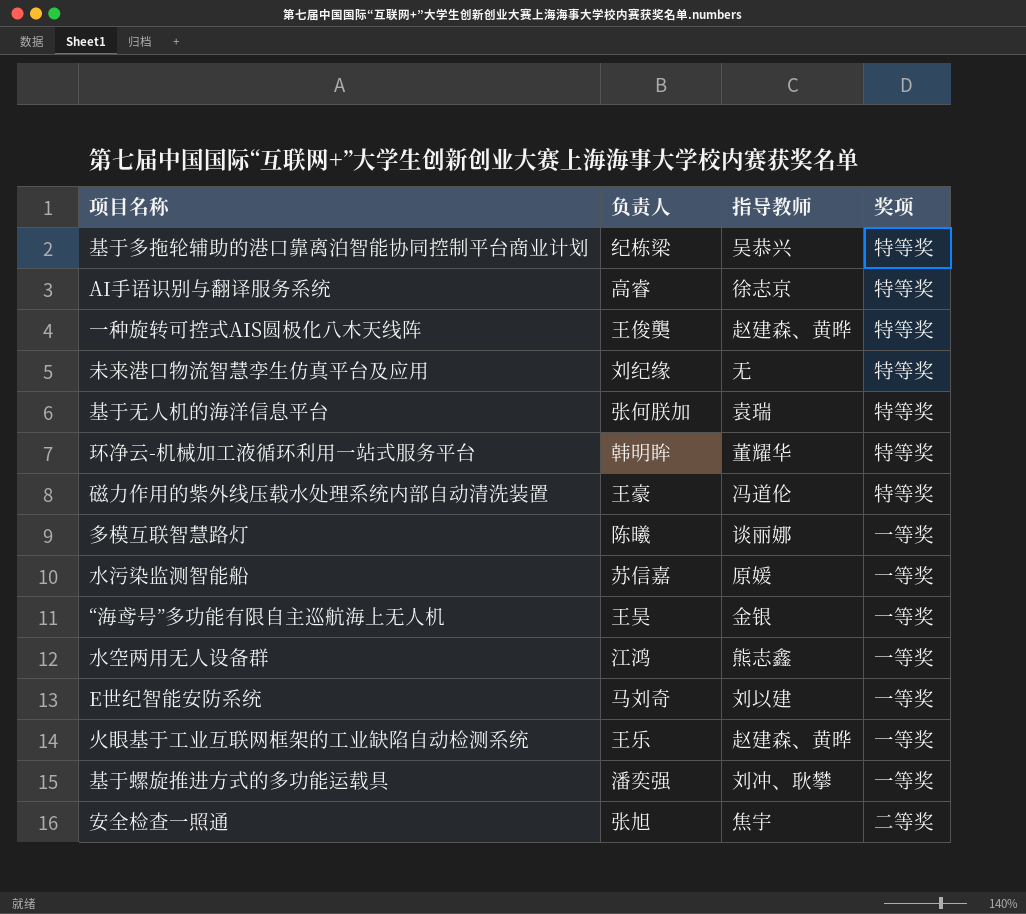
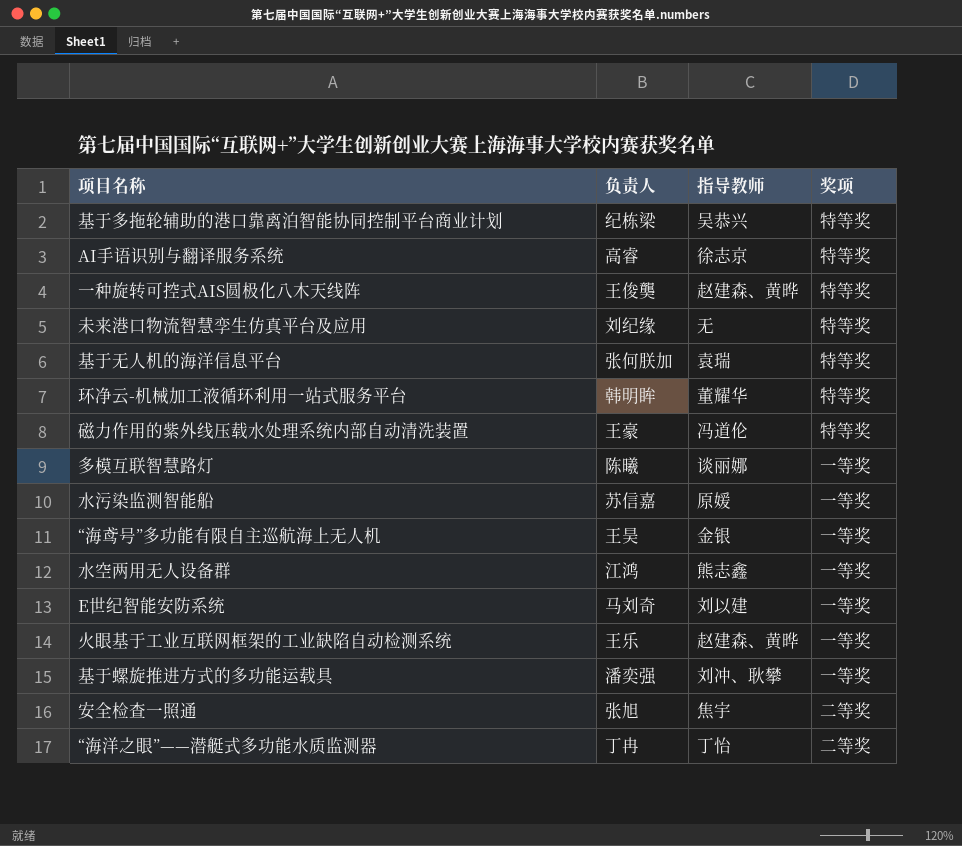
row “海洋之眼”——潜艇式多功能水质监测器: none -> 丁冉 | 丁怡 | 二等奖

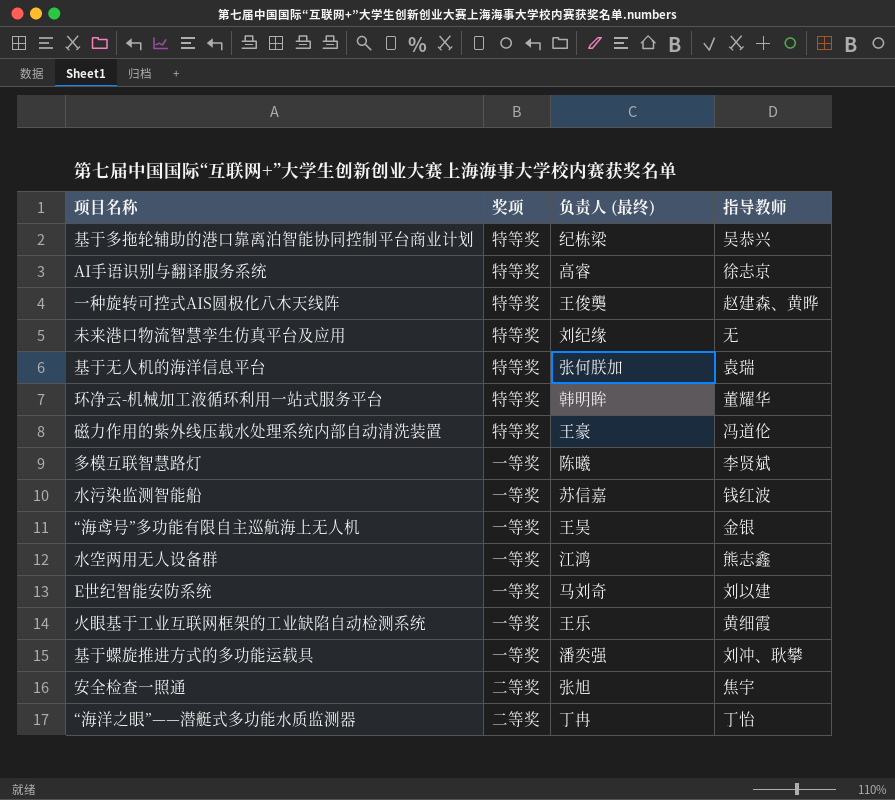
column 奖项 | position: 4 -> 2
column name: 负责人 -> 负责人 (最终)
多模互联智慧路灯 | 指导教师: 谈丽娜 -> 李贤斌
水污染监测智能船 | 指导教师: 原媛 -> 钱红波
火眼基于工业互联网框架的工业缺陷自动检测系统 | 指导教师: 赵建森、黄晔 -> 黄细霞

